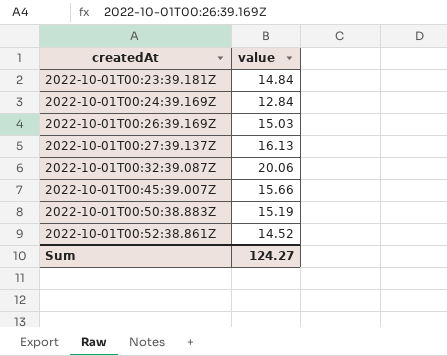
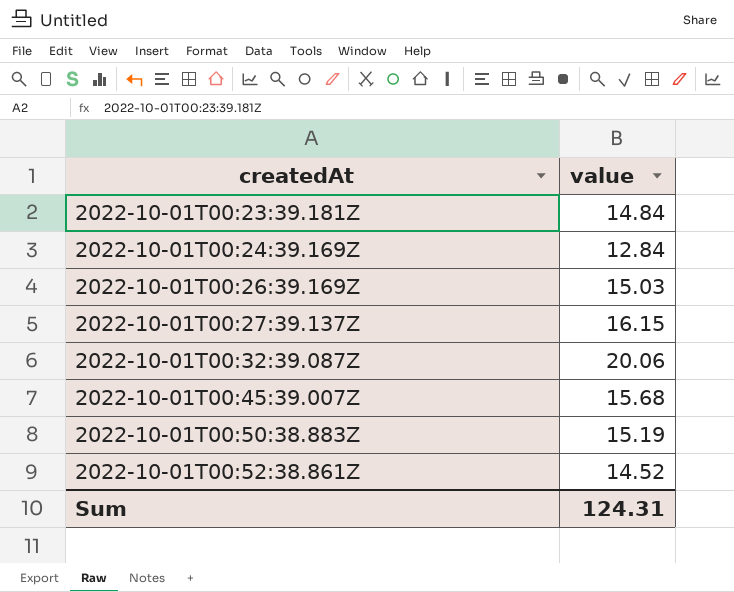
2022-10-01T00:27:39.137Z | value: 16.13 -> 16.15
2022-10-01T00:45:39.007Z | value: 15.66 -> 15.68
Sum | value: 124.27 -> 124.31

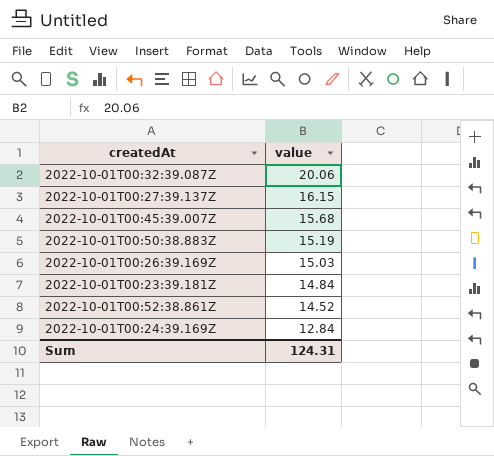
row order: createdAt ascending -> value descending

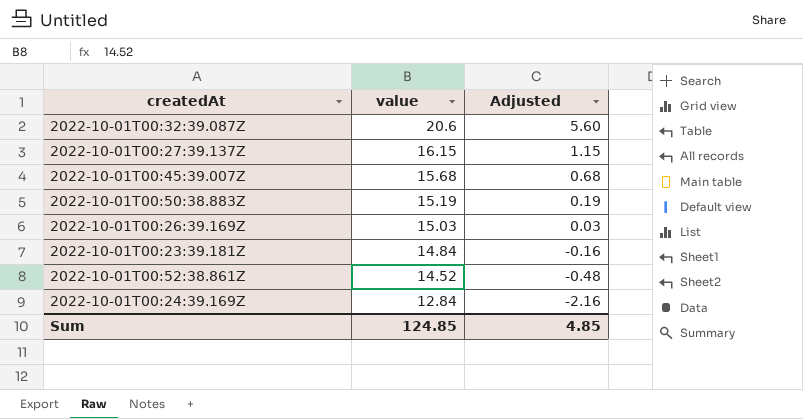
column Adjusted | formula: none -> [value] - 15
2022-10-01T00:32:39.087Z | value: 20.06 -> 20.6
Sum | value: 124.31 -> 124.85

